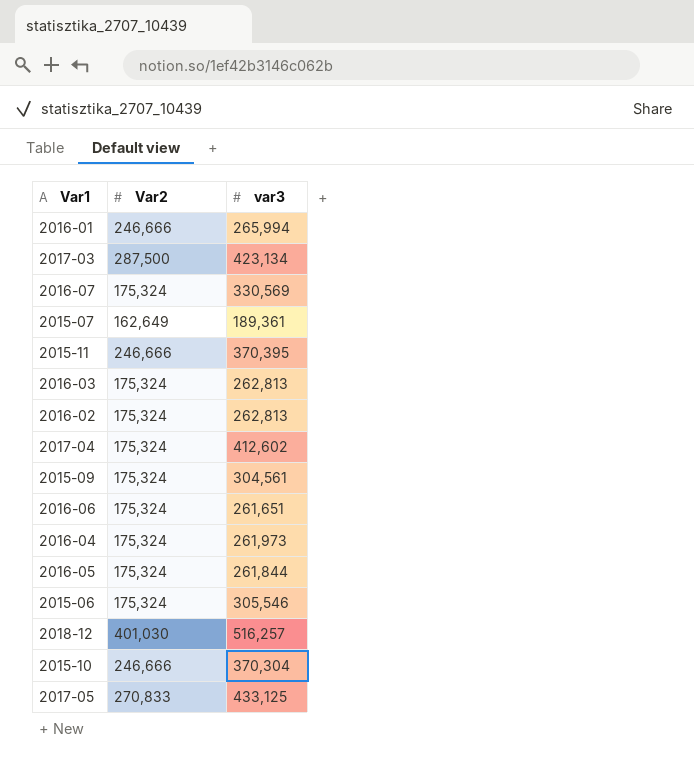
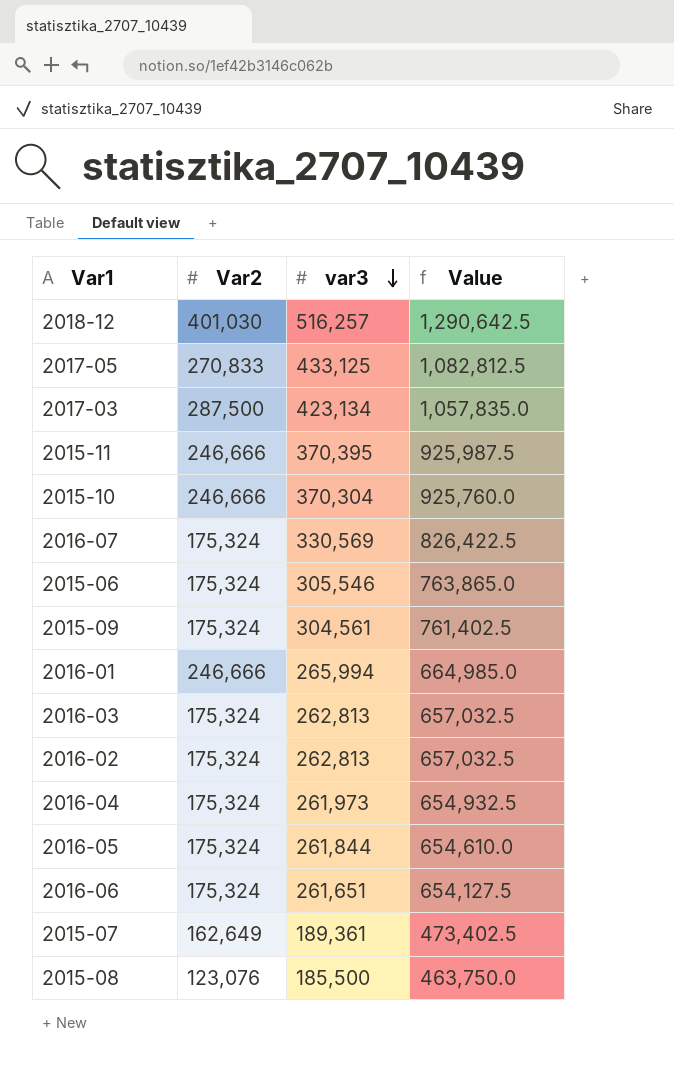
row order: none -> var3 descending
column Value | formula: none -> [var3] * 2.5
row 2017-04: 175,324 | 412,602 -> none
row 2015-08: none -> 123,076 | 185,500 | 463,750.0

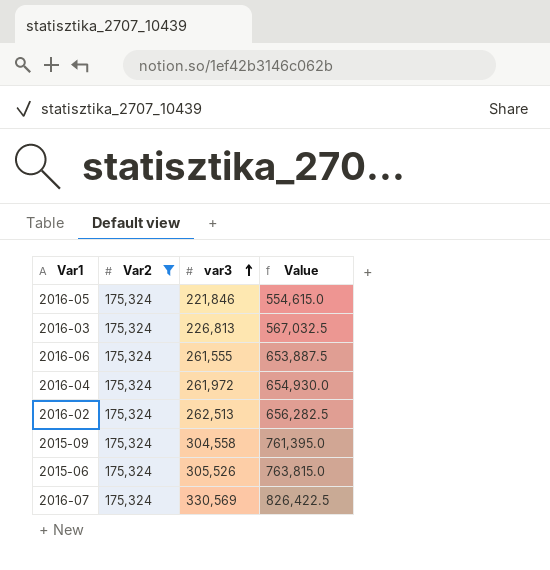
filter: none -> Var2 = 175,324
row order: var3 descending -> var3 ascending
2016-05 | var3: 261,844 -> 221,846
2016-05 | Value: 654,610.0 -> 554,615.0
2016-03 | var3: 262,813 -> 226,813
2016-03 | Value: 657,032.5 -> 567,032.5
2016-06 | var3: 261,651 -> 261,555
2016-06 | Value: 654,127.5 -> 653,887.5
2016-04 | var3: 261,973 -> 261,972
2016-04 | Value: 654,932.5 -> 654,930.0
2016-02 | var3: 262,813 -> 262,513
2016-02 | Value: 657,032.5 -> 656,282.5
2015-09 | var3: 304,561 -> 304,558
2015-09 | Value: 761,402.5 -> 761,395.0
2015-06 | var3: 305,546 -> 305,526
2015-06 | Value: 763,865.0 -> 763,815.0

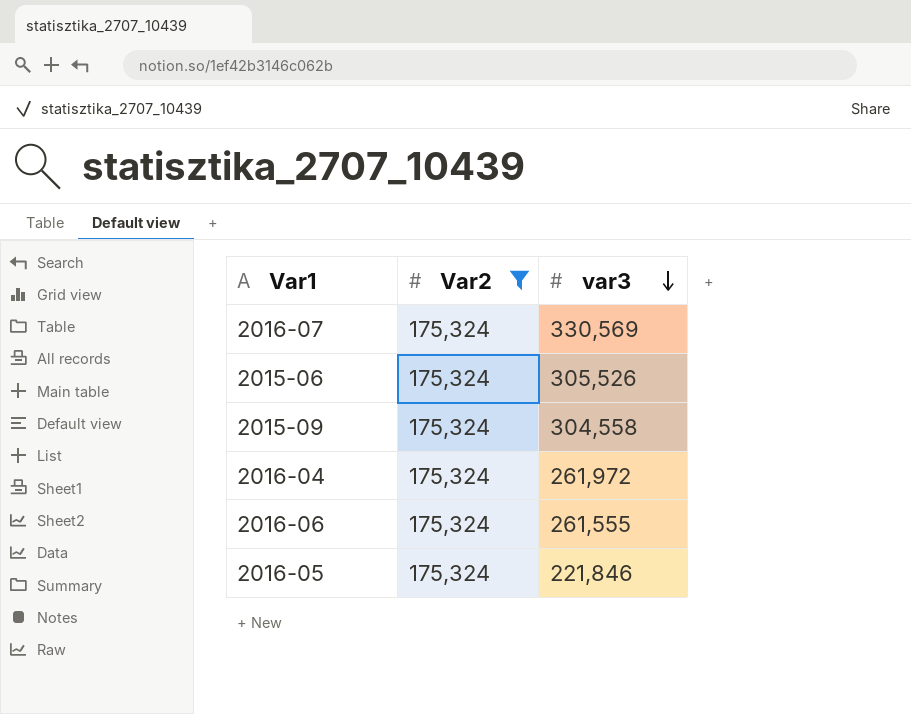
row order: var3 ascending -> var3 descending
column Value | formula: [var3] * 2.5 -> none
row 2016-03: 175,324 | 226,813 | 567,032.5 -> none
row 2016-02: 175,324 | 262,513 | 656,282.5 -> none

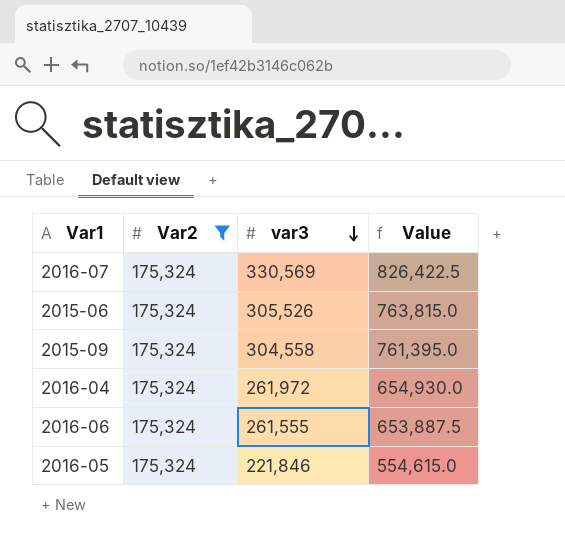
column Value | formula: none -> [var3] * 2.5

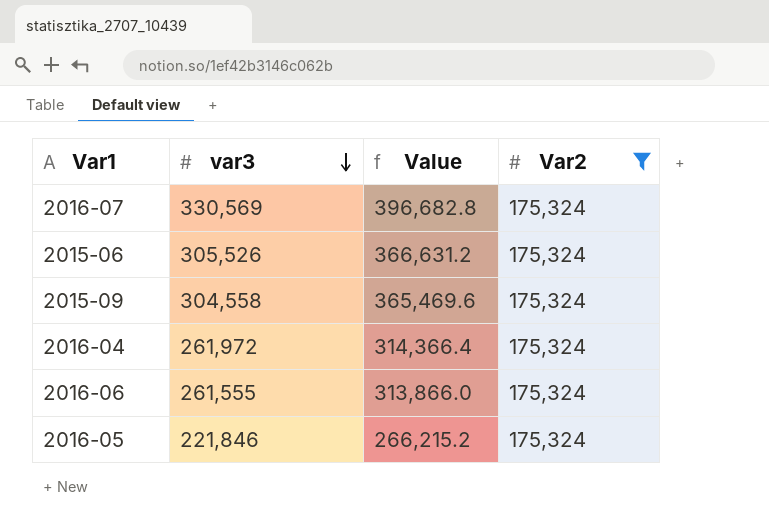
column Value | formula: [var3] * 2.5 -> [var3] * 1.2
column Var2 | position: 2 -> 4

